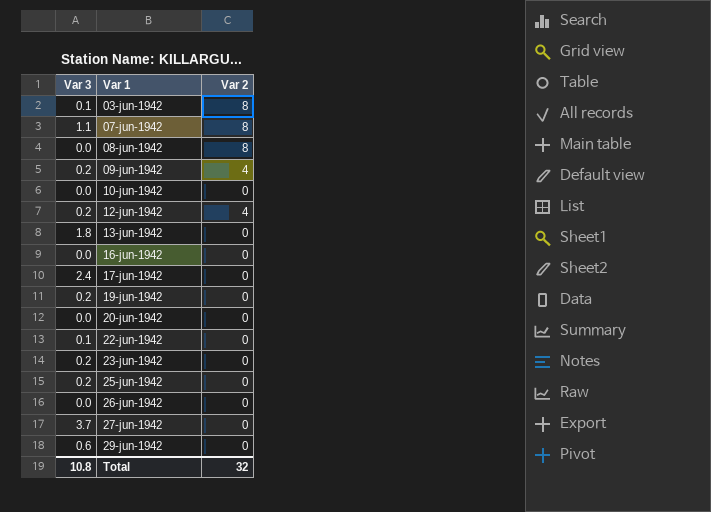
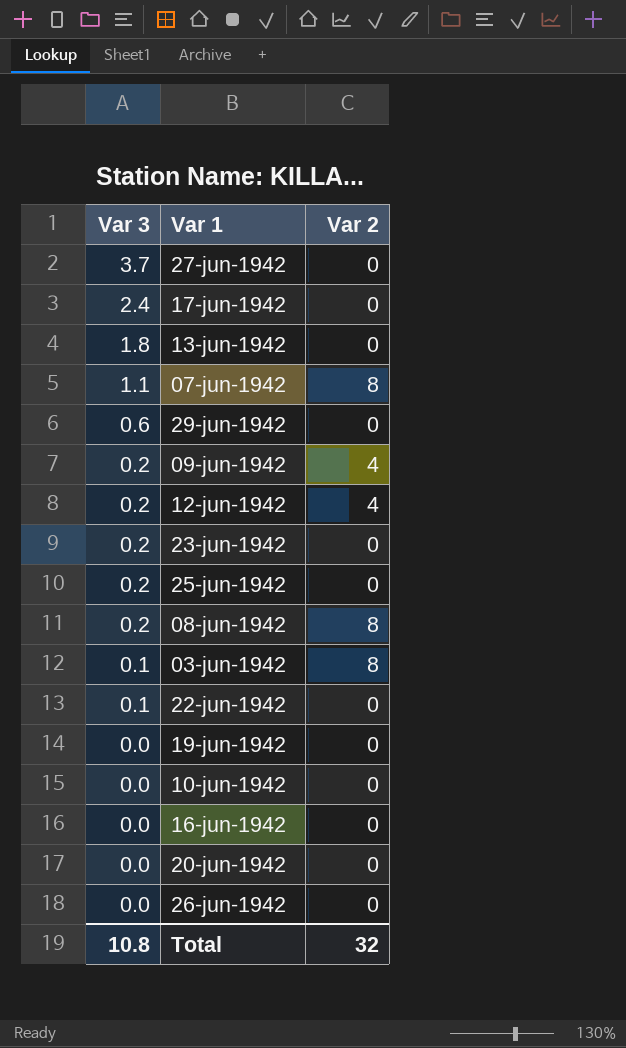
row order: Var 1 ascending -> Var 3 descending
08-jun-1942 | Var 3: 0.0 -> 0.2
19-jun-1942 | Var 3: 0.2 -> 0.0

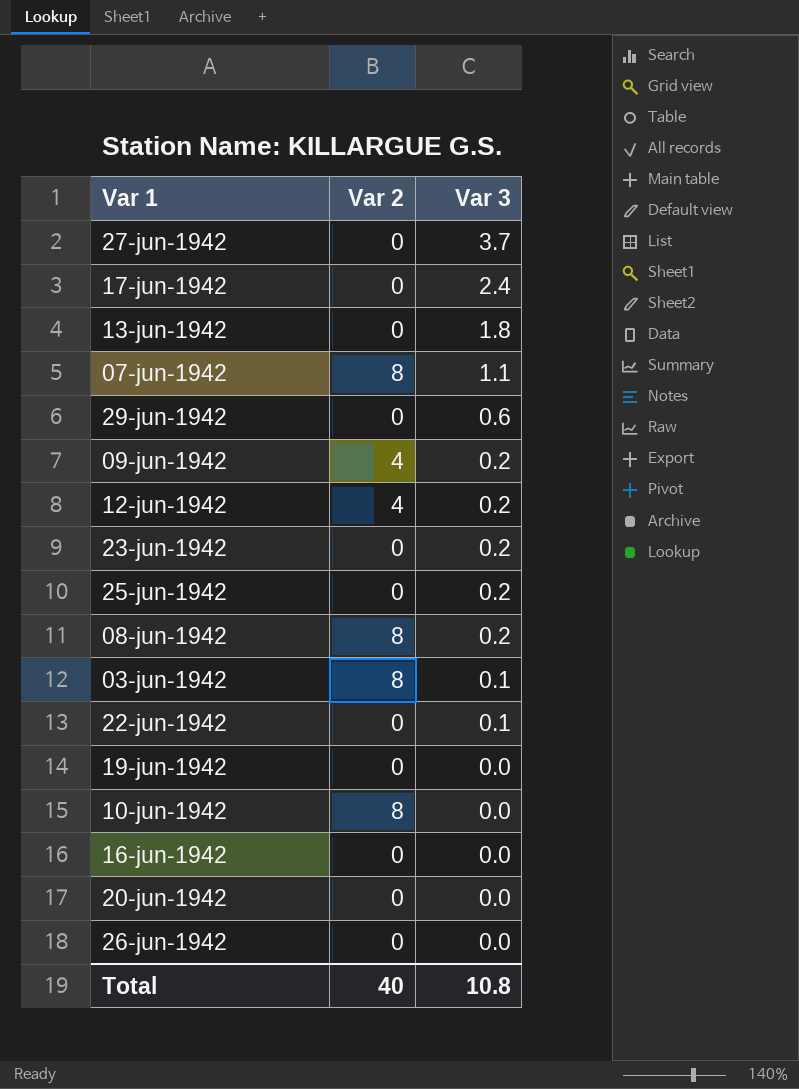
column Var 3 | position: 1 -> 3
10-jun-1942 | Var 2: 0 -> 8
Total | Var 2: 32 -> 40

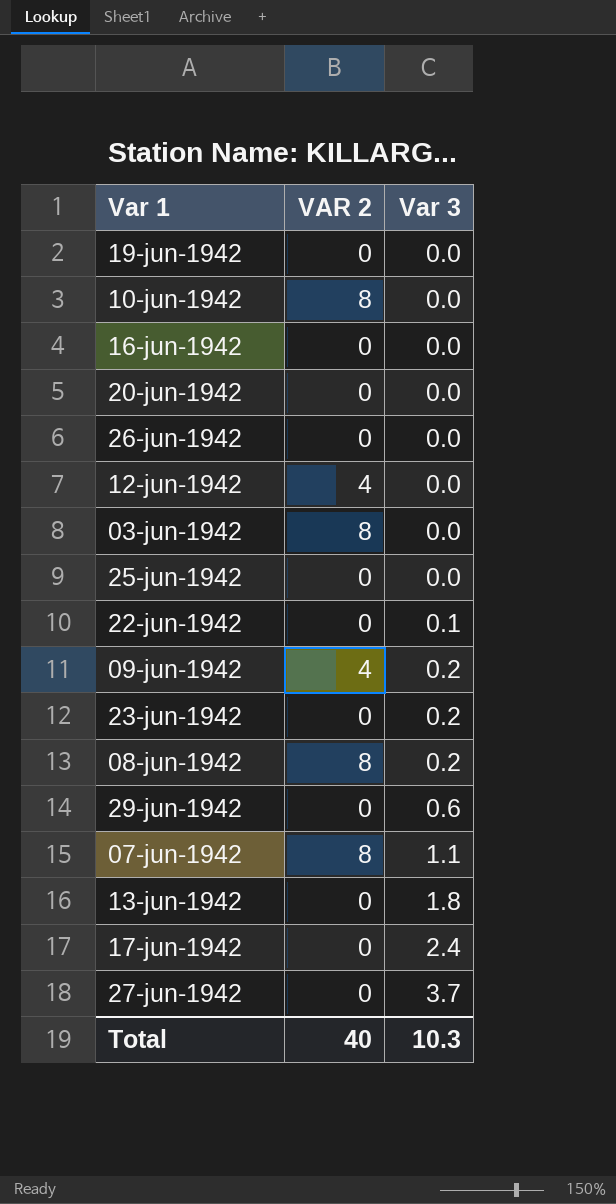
row order: Var 3 descending -> Var 3 ascending
column name: Var 2 -> VAR 2
12-jun-1942 | Var 3: 0.2 -> 0.0
03-jun-1942 | Var 3: 0.1 -> 0.0
25-jun-1942 | Var 3: 0.2 -> 0.0
Total | Var 3: 10.8 -> 10.3

